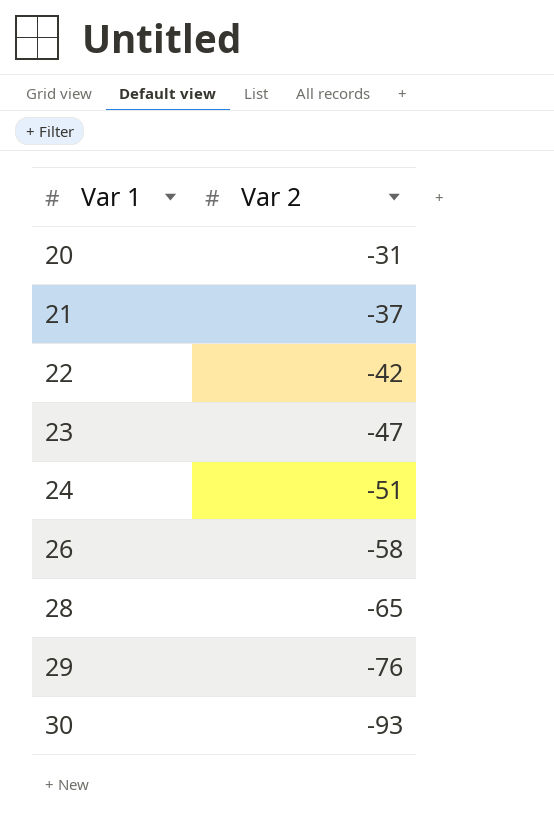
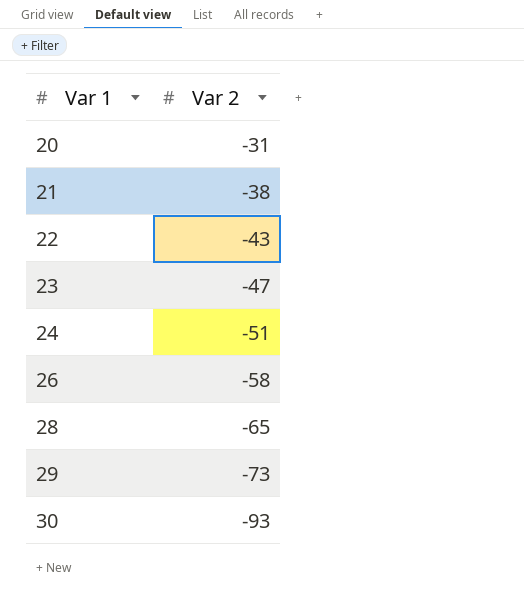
21 | Var 2: -37 -> -38
22 | Var 2: -42 -> -43
29 | Var 2: -76 -> -73

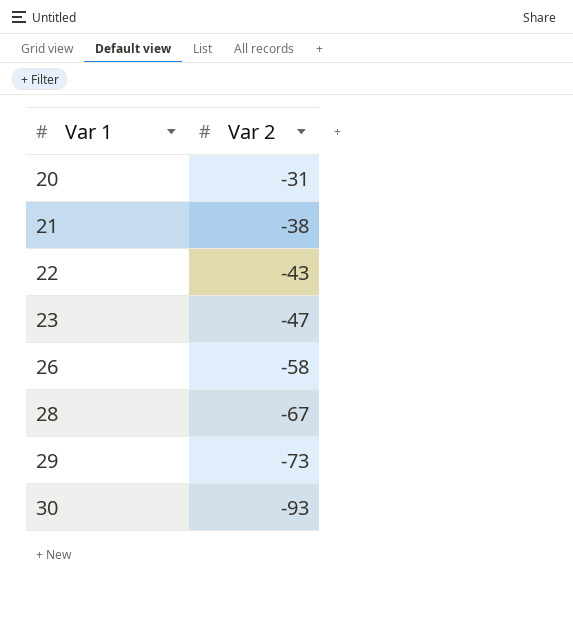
row 24: -51 -> none
28 | Var 2: -65 -> -67

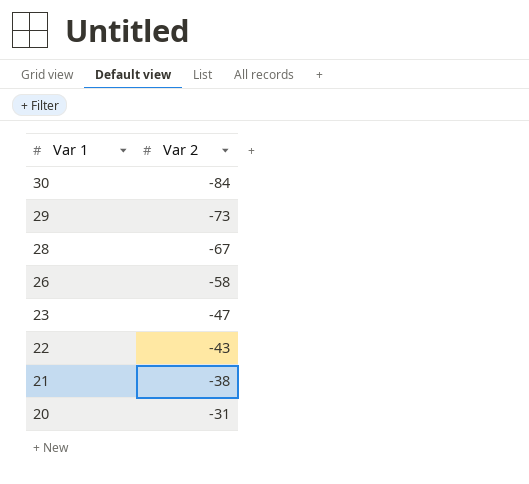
row order: Var 1 ascending -> Var 1 descending
30 | Var 2: -93 -> -84

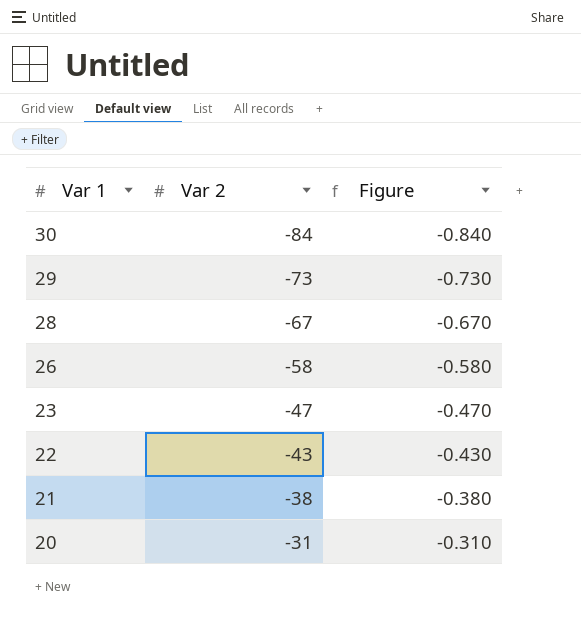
column Figure | formula: none -> [Var 2] * 0.01

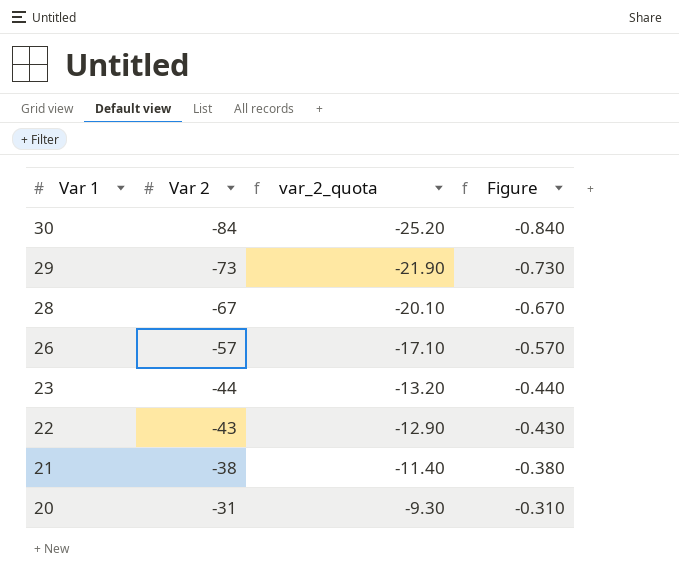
column var_2_quota | formula: none -> [Var 2] * 0.3
26 | Var 2: -58 -> -57
26 | Figure: -0.580 -> -0.570
23 | Var 2: -47 -> -44
23 | Figure: -0.470 -> -0.440

